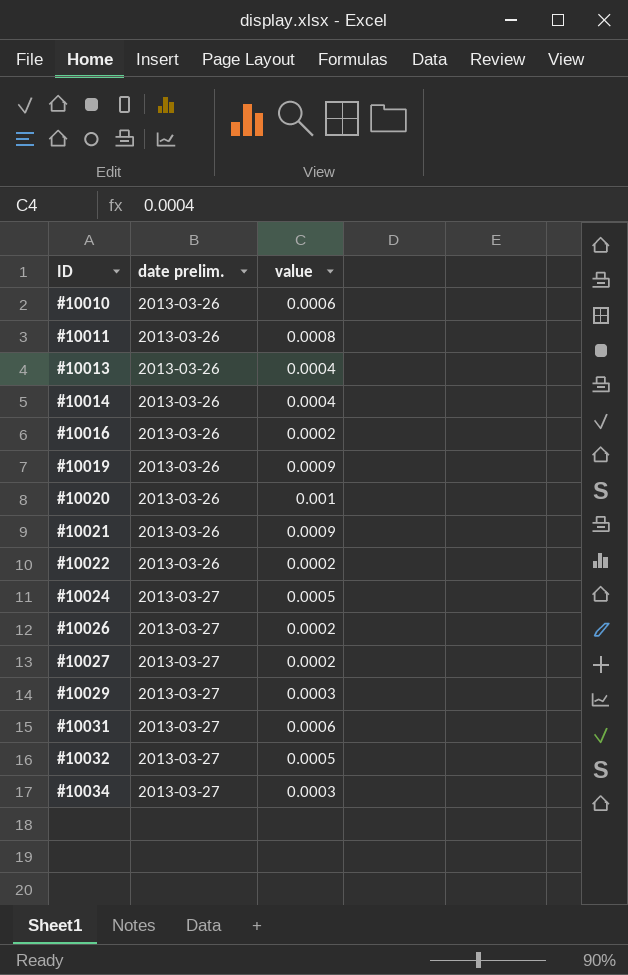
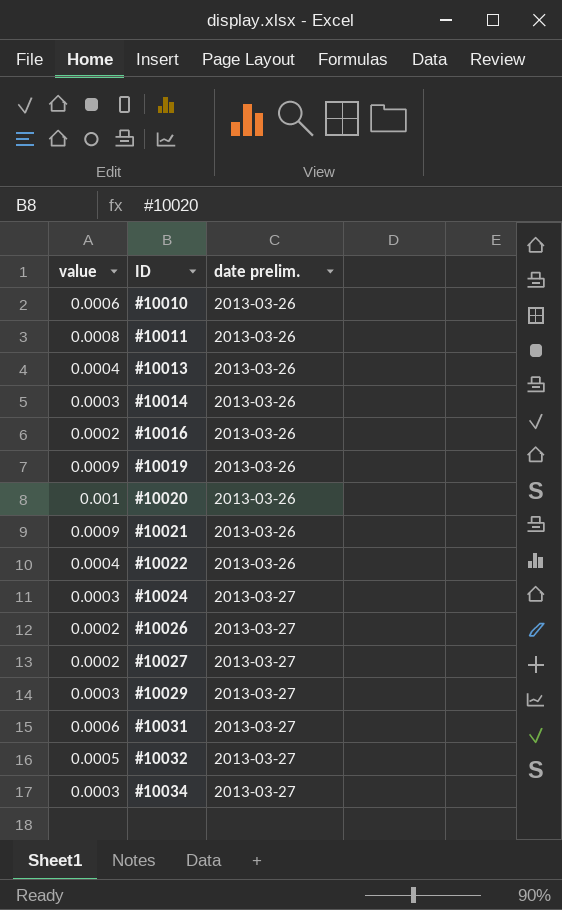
column value | position: 3 -> 1
#10014 | value: 0.0004 -> 0.0003
#10022 | value: 0.0002 -> 0.0004
#10024 | value: 0.0005 -> 0.0003

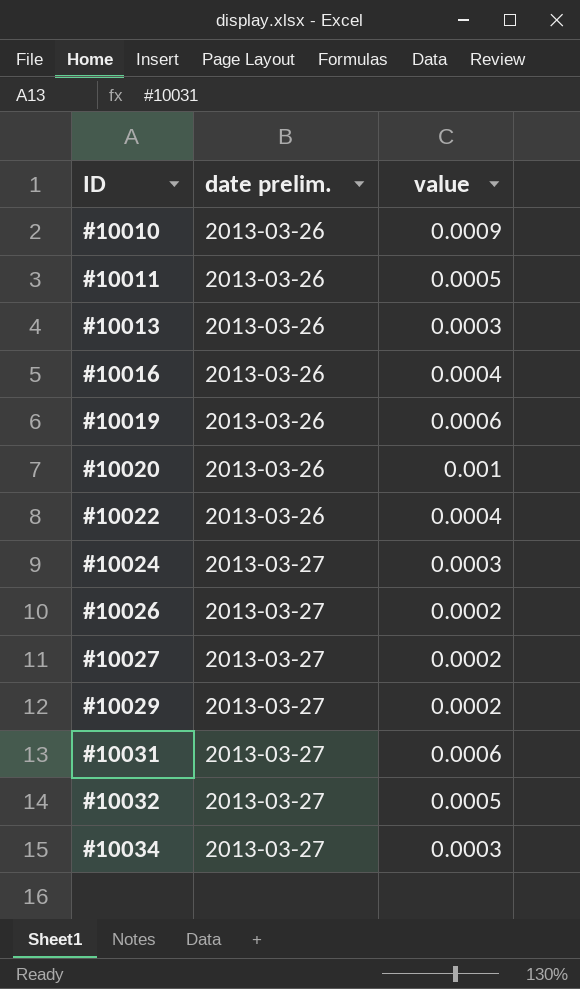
column value | position: 1 -> 3
row #10014: 0.0003 | 2013-03-26 -> none
row #10021: 0.0009 | 2013-03-26 -> none
#10010 | value: 0.0006 -> 0.0009
#10011 | value: 0.0008 -> 0.0005
#10013 | value: 0.0004 -> 0.0003
#10016 | value: 0.0002 -> 0.0004
#10019 | value: 0.0009 -> 0.0006
#10029 | value: 0.0003 -> 0.0002

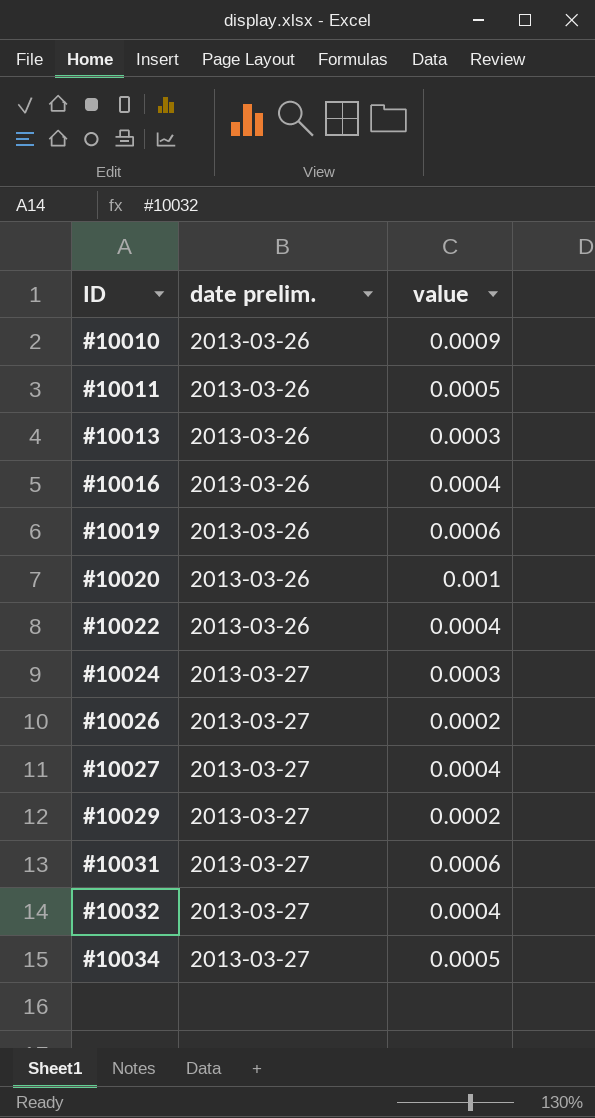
#10027 | value: 0.0002 -> 0.0004
#10032 | value: 0.0005 -> 0.0004
#10034 | value: 0.0003 -> 0.0005

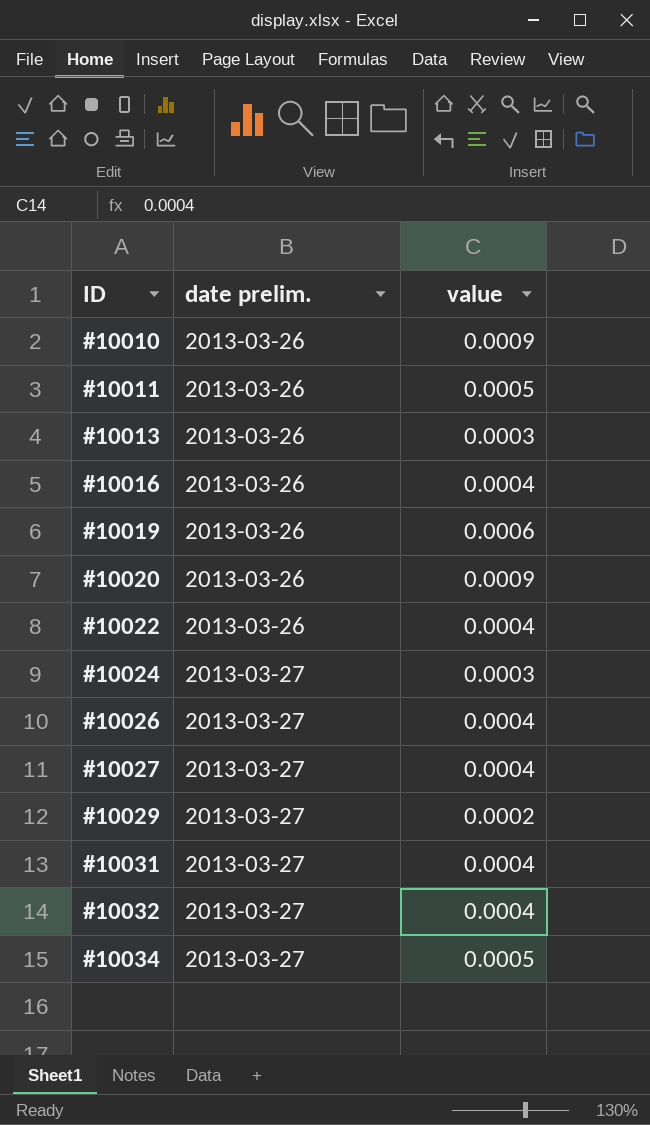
#10020 | value: 0.001 -> 0.0009
#10026 | value: 0.0002 -> 0.0004
#10031 | value: 0.0006 -> 0.0004

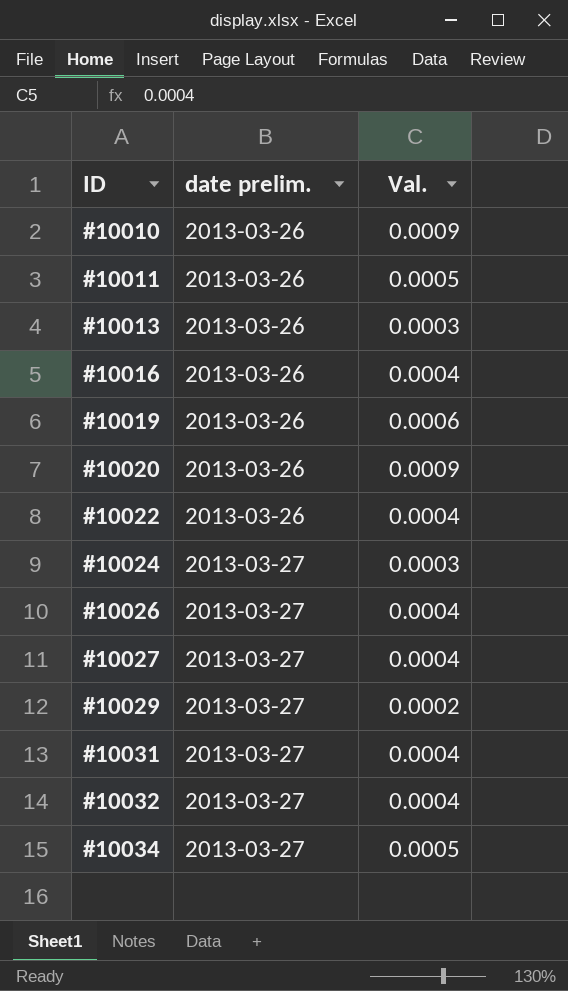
column name: value -> Val.

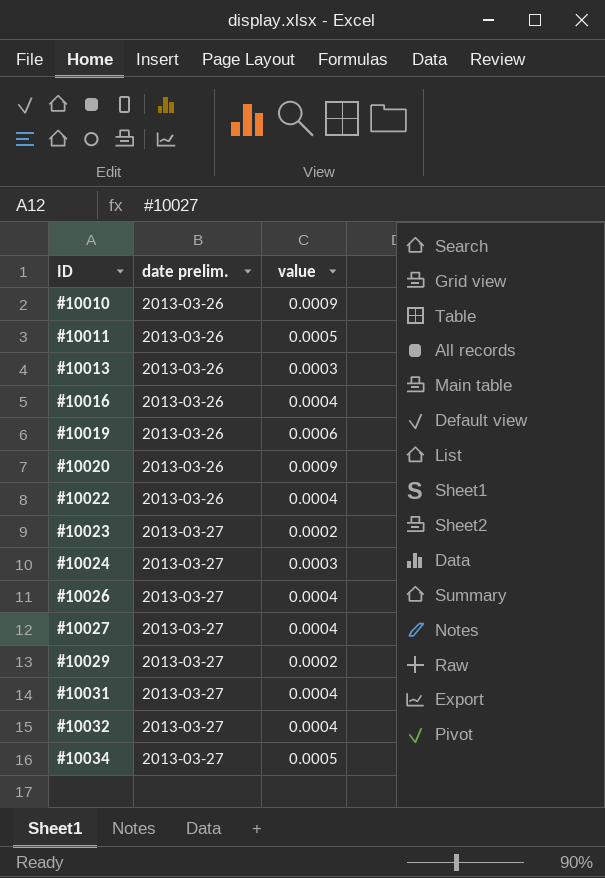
column name: Val. -> value
row #10023: none -> 2013-03-27 | 0.0002

